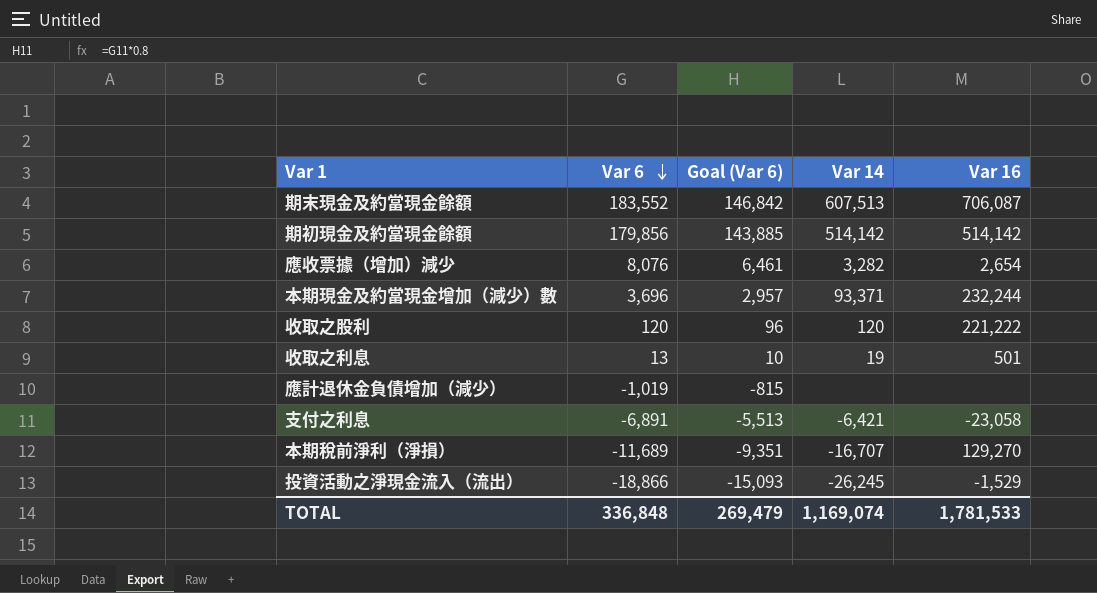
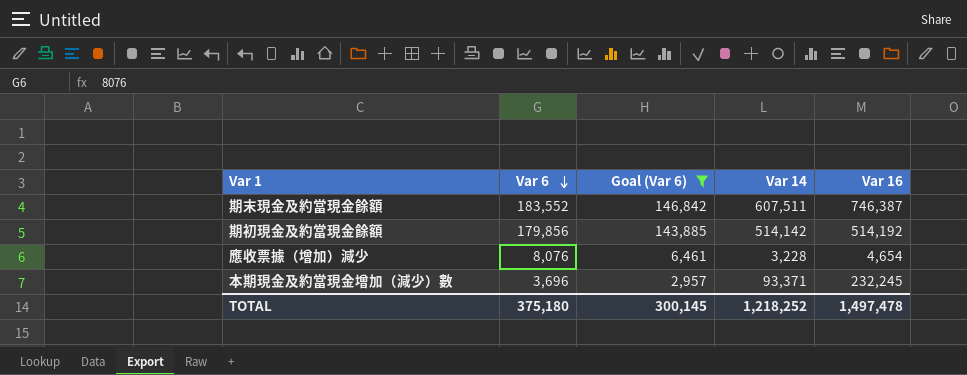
filter: none -> Goal (Var 6) >= 2,957
期末現金及約當現金餘額 | Var 14: 607,513 -> 607,511
期末現金及約當現金餘額 | Var 16: 706,087 -> 746,387
期初現金及約當現金餘額 | Var 16: 514,142 -> 514,192
應收票據（增加）減少 | Var 14: 3,282 -> 3,228
應收票據（增加）減少 | Var 16: 2,654 -> 4,654
本期現金及約當現金增加（減少）數 | Var 16: 232,244 -> 232,245
TOTAL | Var 6: 336,848 -> 375,180
TOTAL | Goal (Var 6): 269,479 -> 300,145
TOTAL | Var 14: 1,169,074 -> 1,218,252
TOTAL | Var 16: 1,781,533 -> 1,497,478

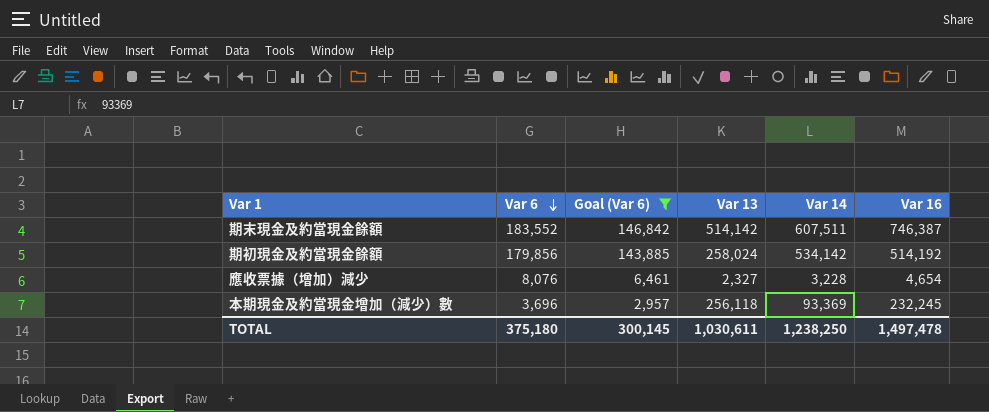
column Var 13 | position: none -> 4
期初現金及約當現金餘額 | Var 14: 514,142 -> 534,142
本期現金及約當現金增加（減少）數 | Var 14: 93,371 -> 93,369
TOTAL | Var 14: 1,218,252 -> 1,238,250

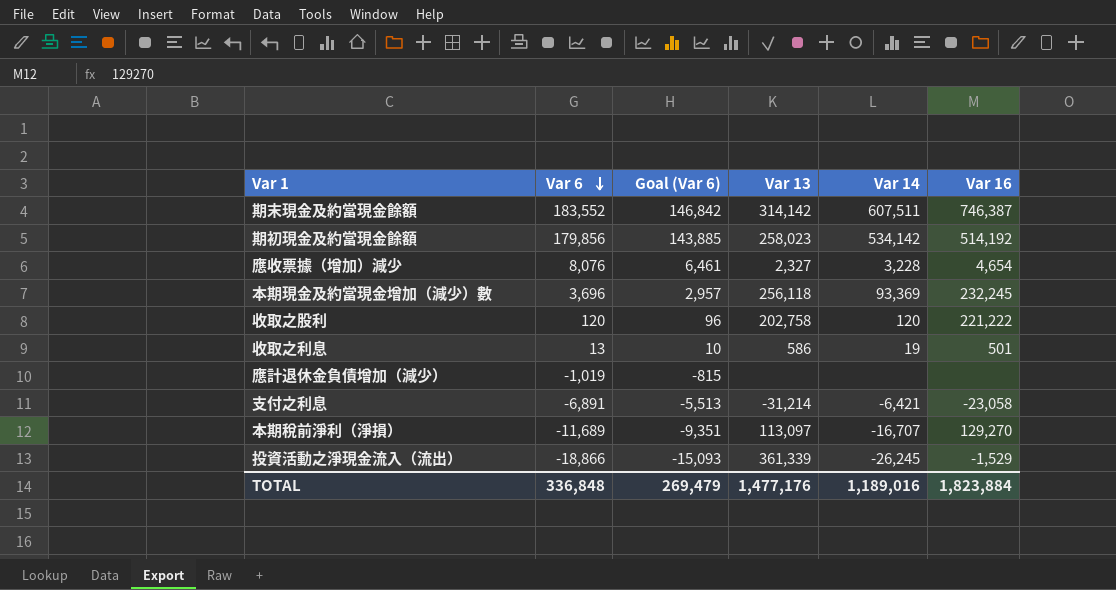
filter: Goal (Var 6) >= 2,957 -> none
期末現金及約當現金餘額 | Var 13: 514,142 -> 314,142
期初現金及約當現金餘額 | Var 13: 258,024 -> 258,023
TOTAL | Var 6: 375,180 -> 336,848
TOTAL | Goal (Var 6): 300,145 -> 269,479
TOTAL | Var 13: 1,030,611 -> 1,477,176
TOTAL | Var 14: 1,238,250 -> 1,189,016
TOTAL | Var 16: 1,497,478 -> 1,823,884

